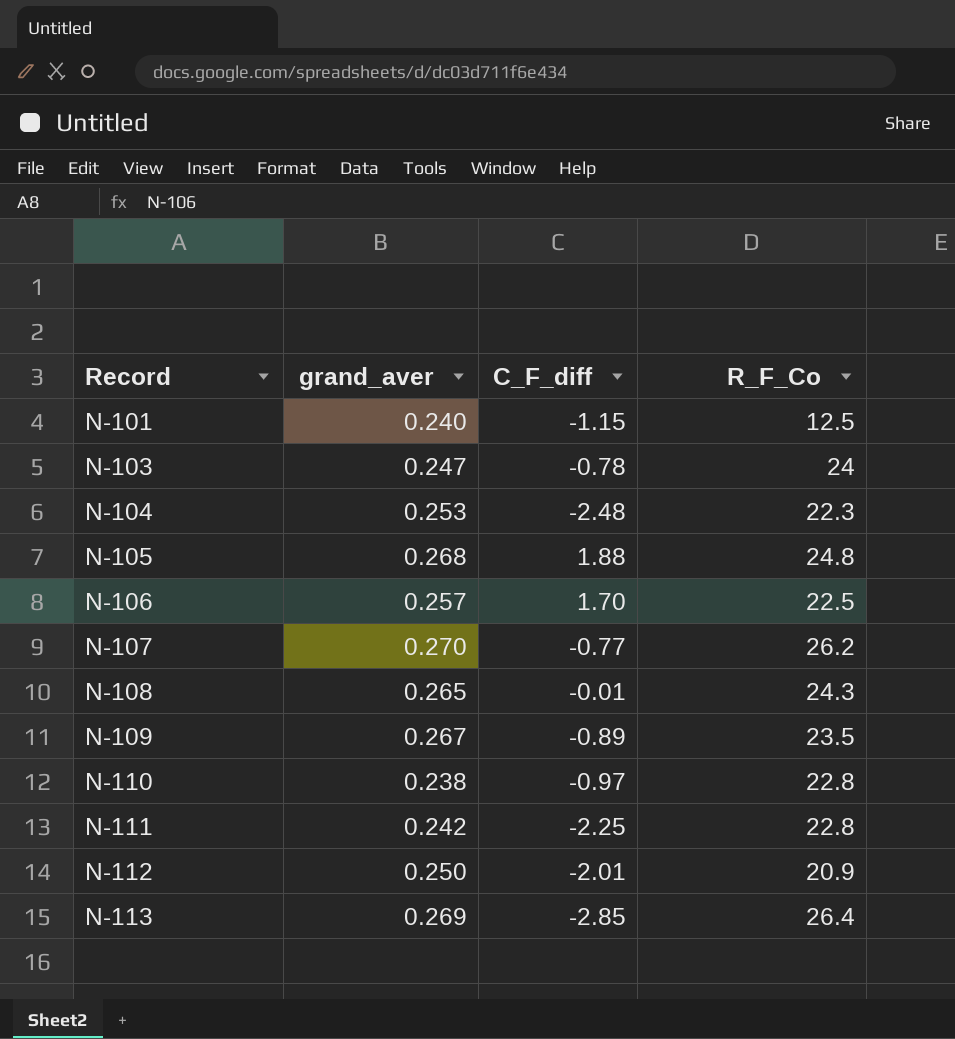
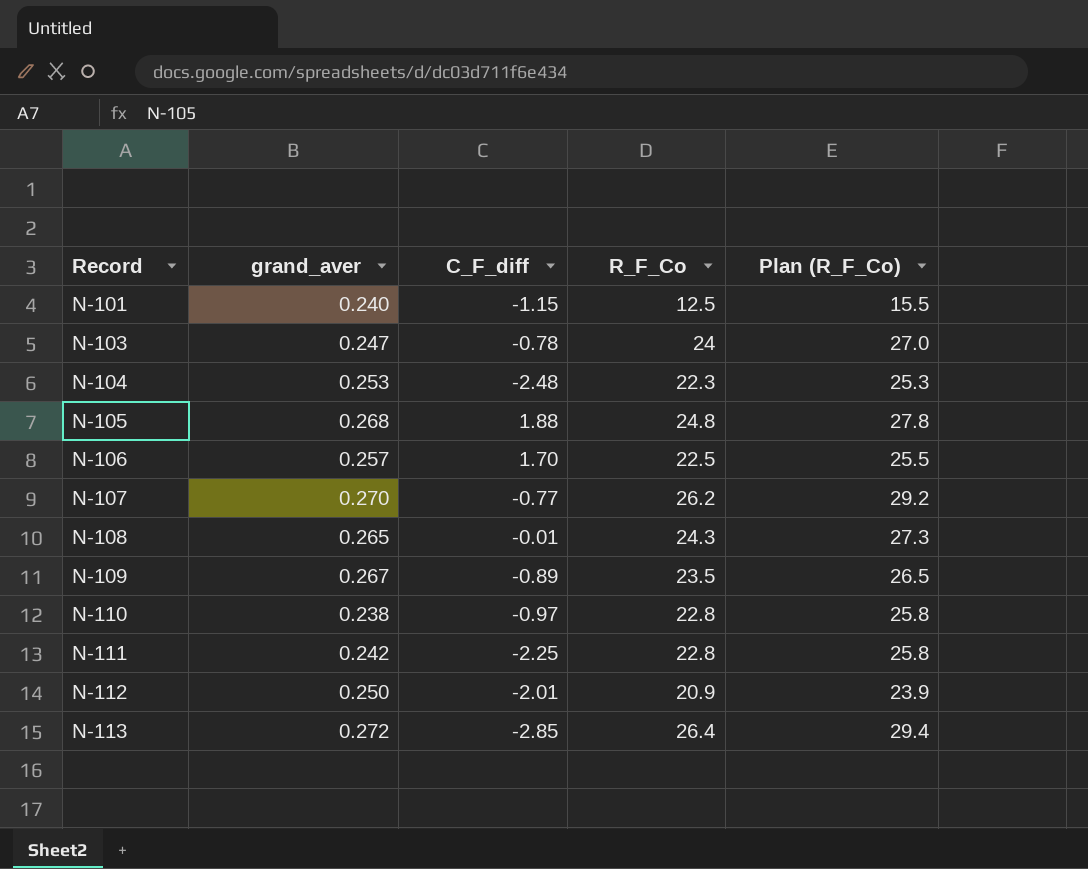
column Plan (R_F_Co) | formula: none -> [R_F_Co] + 3
N-113 | grand_aver: 0.269 -> 0.272

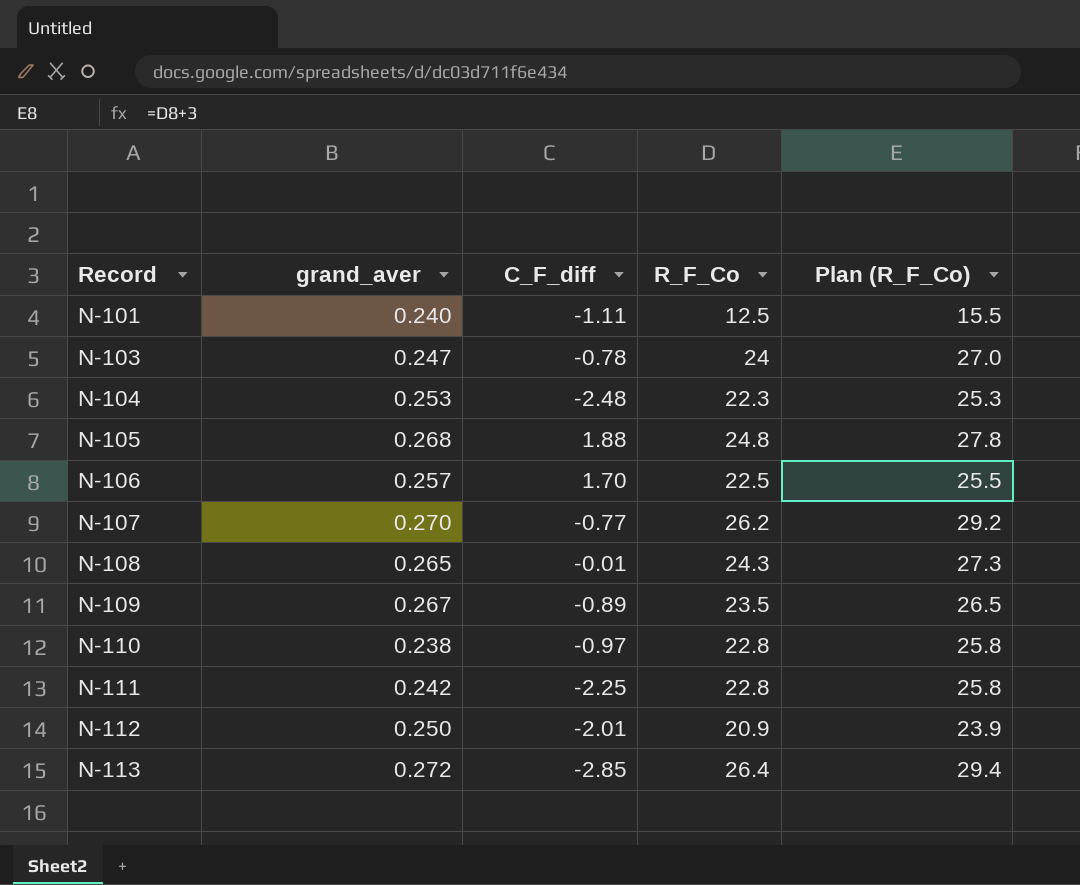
N-101 | C_F_diff: -1.15 -> -1.11

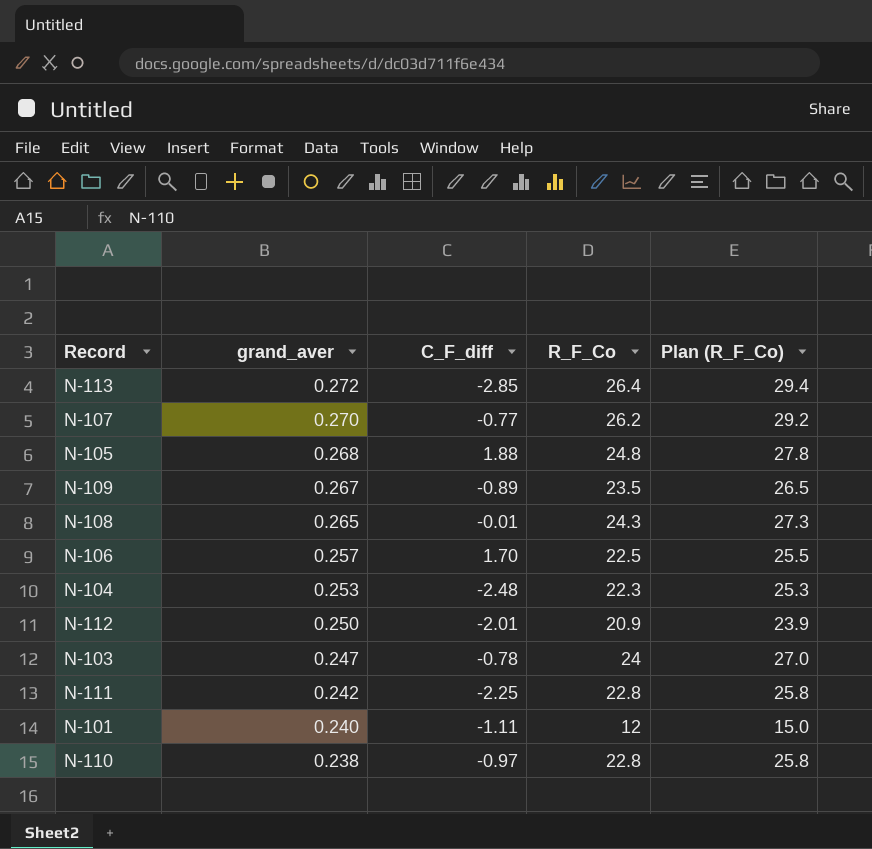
row order: Record ascending -> grand_aver descending
N-101 | R_F_Co: 12.5 -> 12
N-101 | Plan (R_F_Co): 15.5 -> 15.0

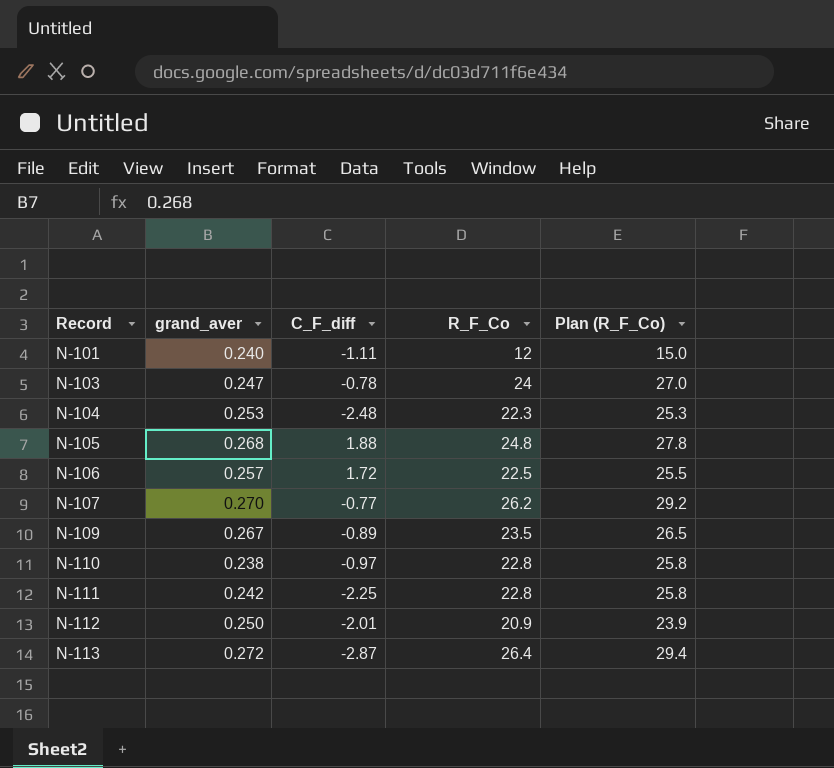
row order: grand_aver descending -> Record ascending
row N-108: 0.265 | -0.01 | 24.3 | 27.3 -> none
N-106 | C_F_diff: 1.70 -> 1.72
N-113 | C_F_diff: -2.85 -> -2.87

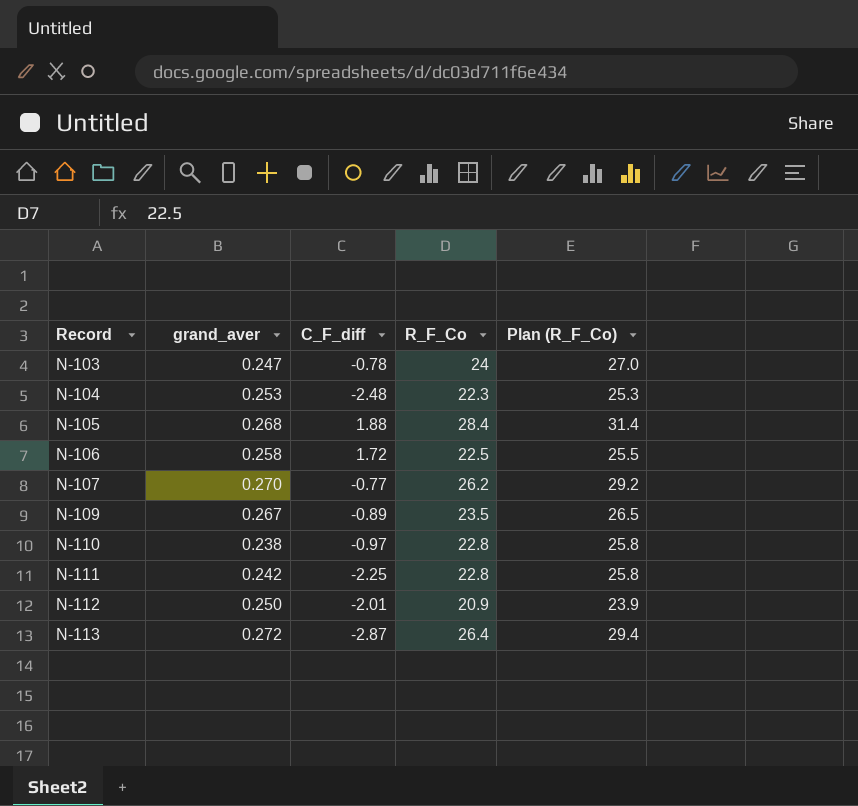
row N-101: 0.240 | -1.11 | 12 | 15.0 -> none
N-105 | R_F_Co: 24.8 -> 28.4
N-105 | Plan (R_F_Co): 27.8 -> 31.4
N-106 | grand_aver: 0.257 -> 0.258

